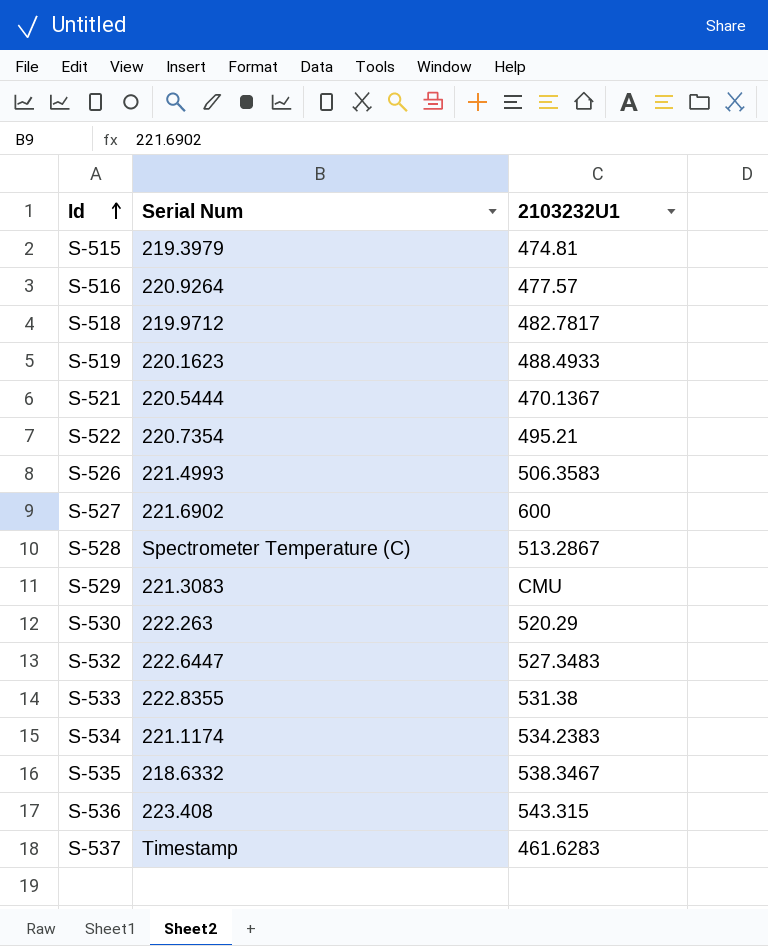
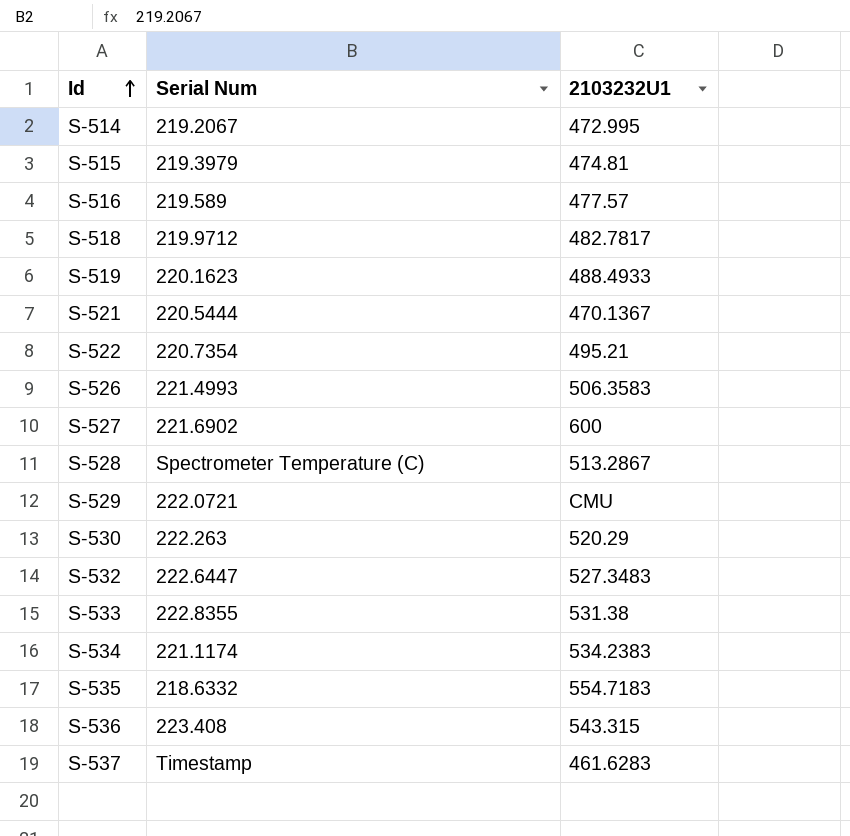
row S-514: none -> 219.2067 | 472.995
S-516 | Serial Num: 220.9264 -> 219.589
S-529 | Serial Num: 221.3083 -> 222.0721
S-535 | 2103232U1: 538.3467 -> 554.7183

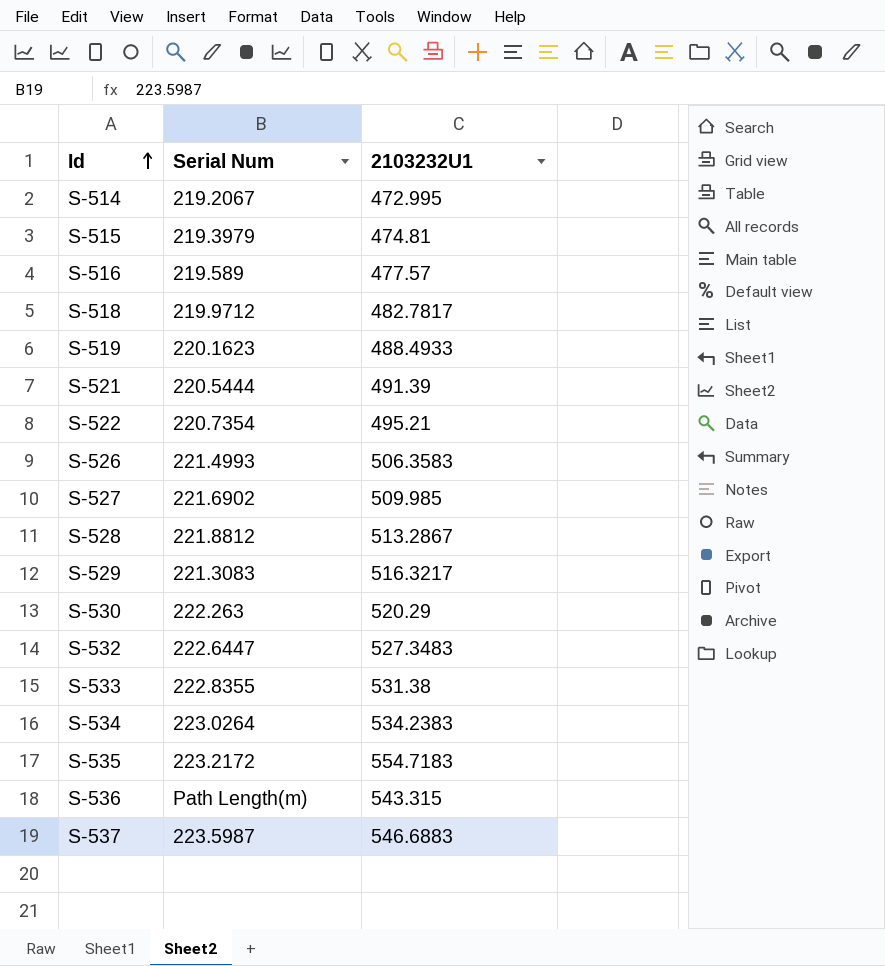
S-521 | 2103232U1: 470.1367 -> 491.39
S-527 | 2103232U1: 600 -> 509.985
S-528 | Serial Num: Spectrometer Temperature (C) -> 221.8812
S-529 | Serial Num: 222.0721 -> 221.3083
S-529 | 2103232U1: CMU -> 516.3217
S-534 | Serial Num: 221.1174 -> 223.0264
S-535 | Serial Num: 218.6332 -> 223.2172
S-536 | Serial Num: 223.408 -> Path Length(m)
S-537 | Serial Num: Timestamp -> 223.5987
S-537 | 2103232U1: 461.6283 -> 546.6883

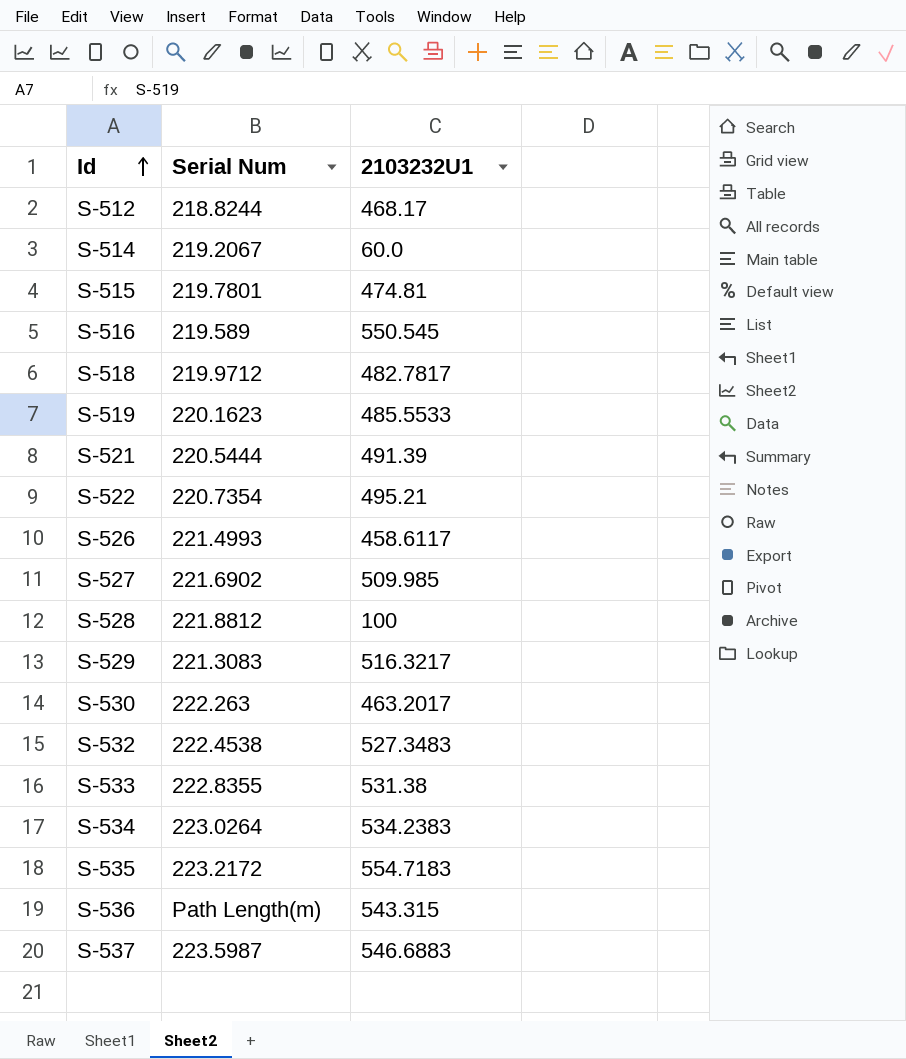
row S-512: none -> 218.8244 | 468.17
S-514 | 2103232U1: 472.995 -> 60.0
S-515 | Serial Num: 219.3979 -> 219.7801
S-516 | 2103232U1: 477.57 -> 550.545
S-519 | 2103232U1: 488.4933 -> 485.5533
S-526 | 2103232U1: 506.3583 -> 458.6117
S-528 | 2103232U1: 513.2867 -> 100
S-530 | 2103232U1: 520.29 -> 463.2017
S-532 | Serial Num: 222.6447 -> 222.4538

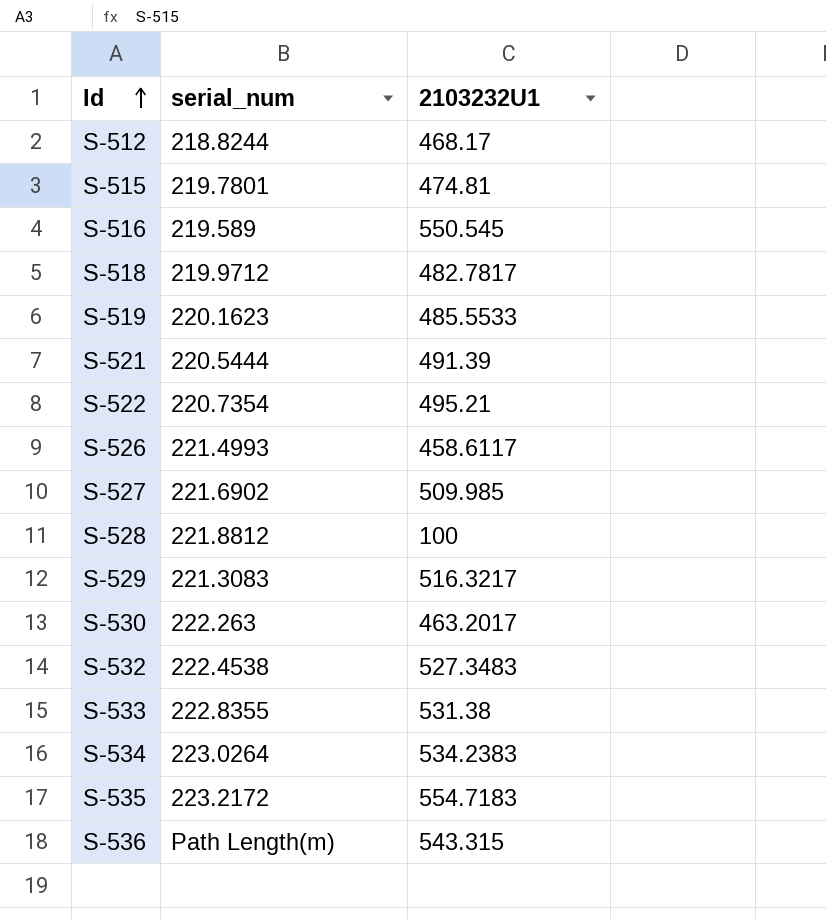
column name: Serial Num -> serial_num
row S-514: 219.2067 | 60.0 -> none
row S-537: 223.5987 | 546.6883 -> none

